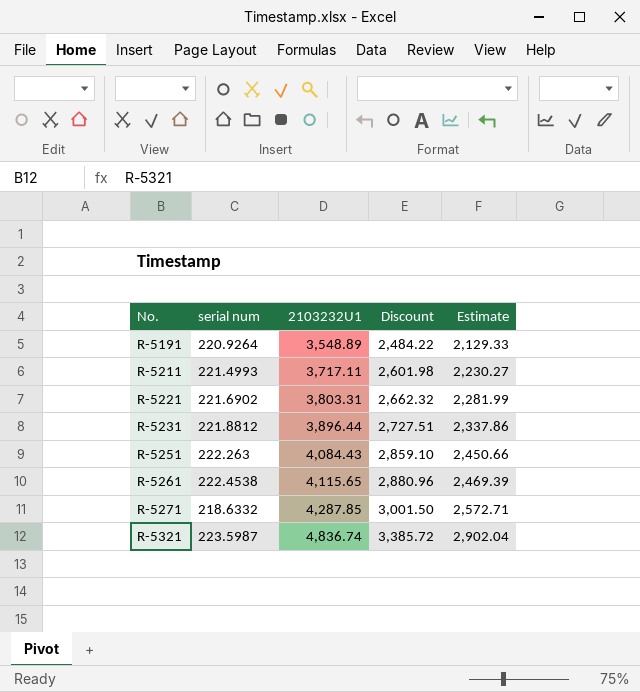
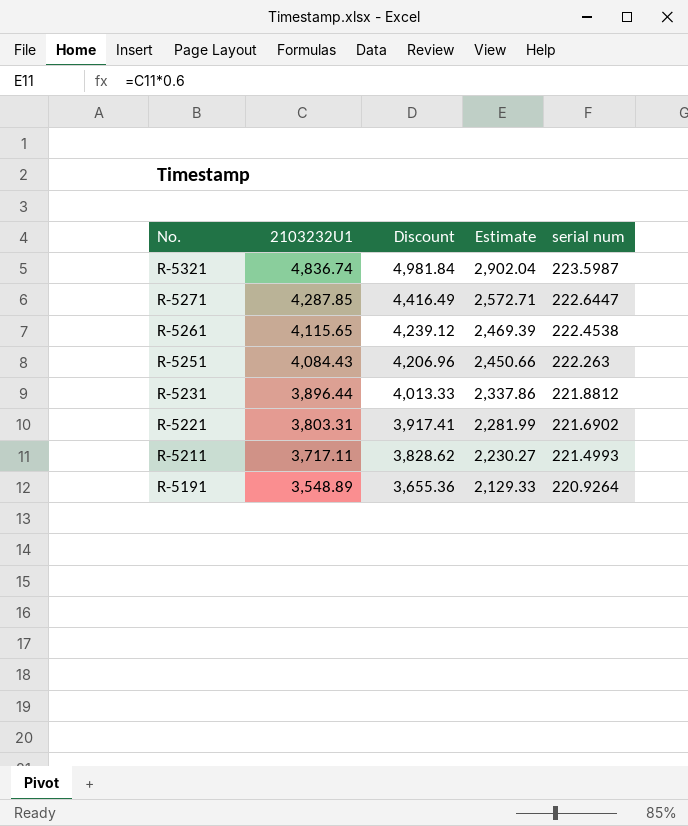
row order: No. ascending -> No. descending
column Discount | formula: [2103232U1] * 0.7 -> [2103232U1] * 1.03
column serial num | position: 2 -> 5
R-5271 | serial num: 218.6332 -> 222.6447

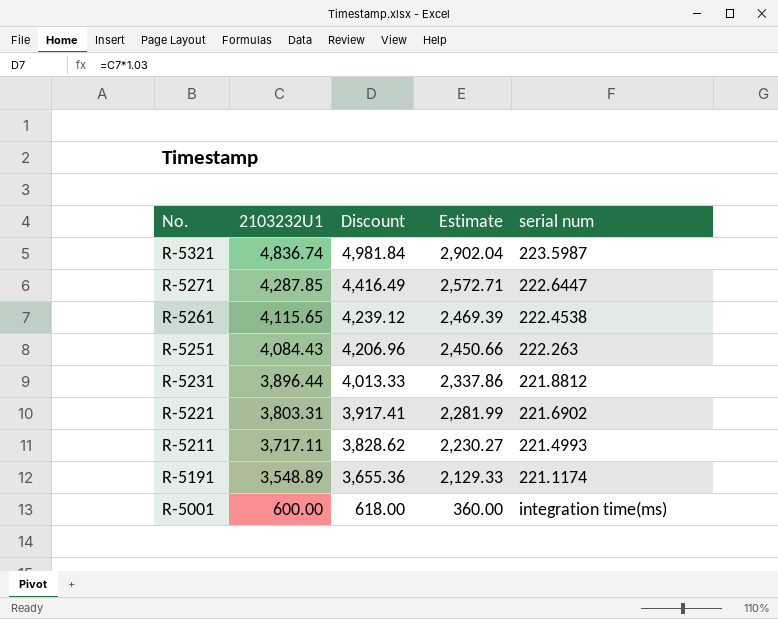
R-5191 | serial num: 220.9264 -> 221.1174
row R-5001: none -> 600.00 | 618.00 | 360.00 | integration time(ms)

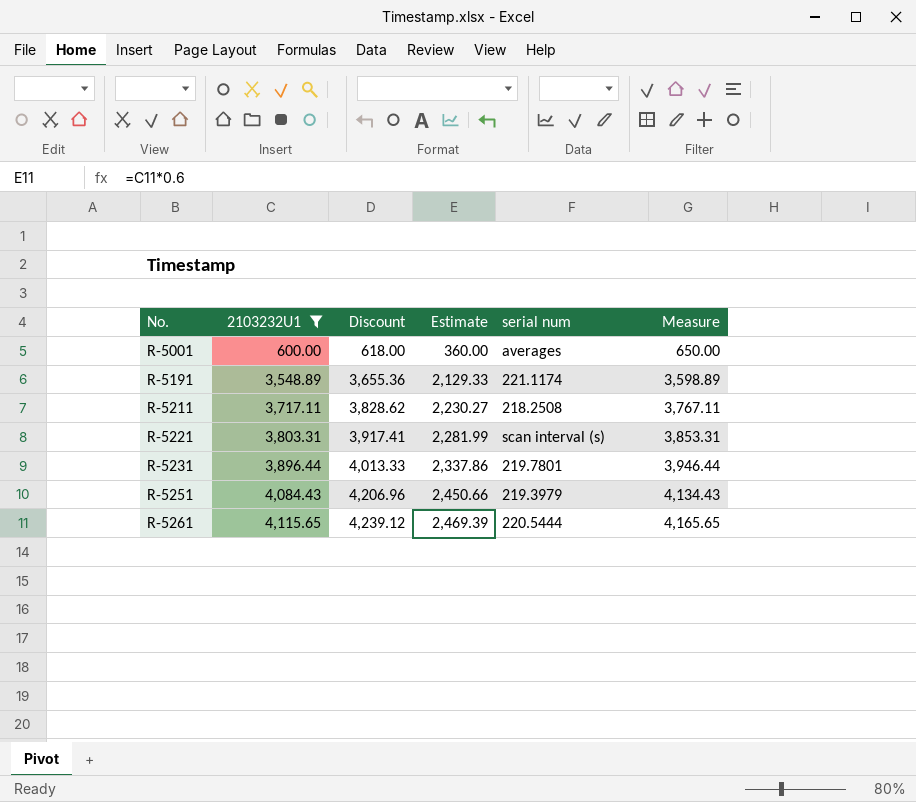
filter: none -> 2103232U1 <= 4,115.65
row order: No. descending -> No. ascending
column Measure | formula: none -> [2103232U1] + 50
R-5001 | serial num: integration time(ms) -> averages
R-5211 | serial num: 221.4993 -> 218.2508
R-5221 | serial num: 221.6902 -> scan interval (s)
R-5231 | serial num: 221.8812 -> 219.7801
R-5251 | serial num: 222.263 -> 219.3979
R-5261 | serial num: 222.4538 -> 220.5444

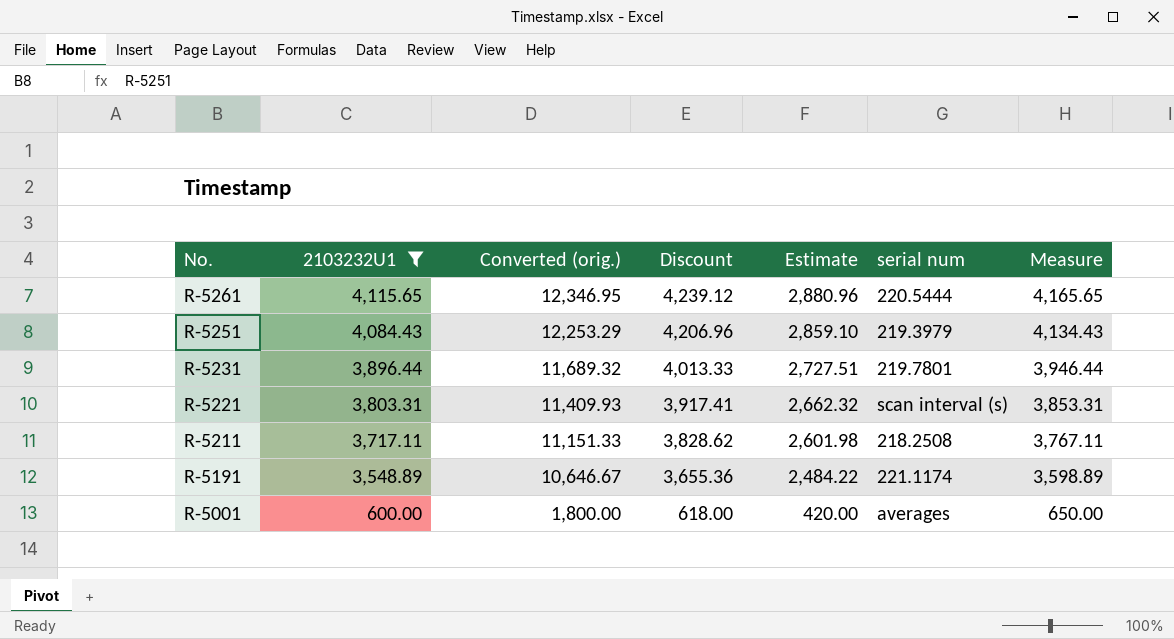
row order: No. ascending -> No. descending
column Converted (orig.) | formula: none -> [2103232U1] * 3
column Estimate | formula: [2103232U1] * 0.6 -> [2103232U1] * 0.7

